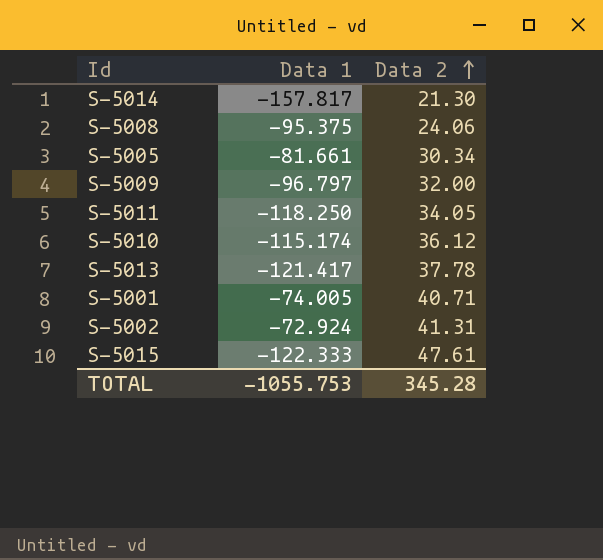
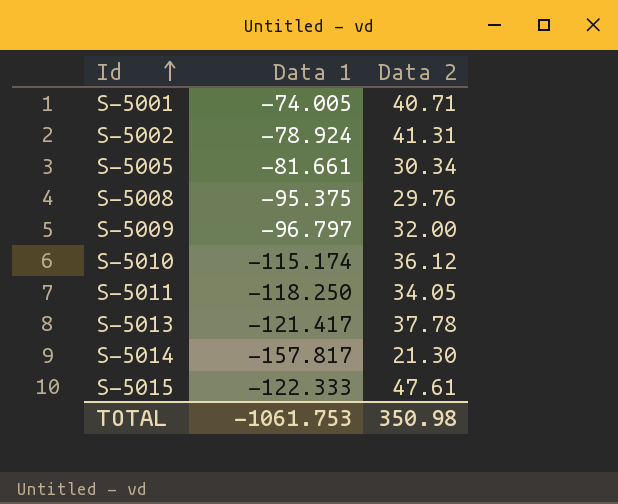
row order: Data 2 ascending -> Id ascending
S-5002 | Data 1: -72.924 -> -78.924
S-5008 | Data 2: 24.06 -> 29.76
TOTAL | Data 1: -1055.753 -> -1061.753
TOTAL | Data 2: 345.28 -> 350.98

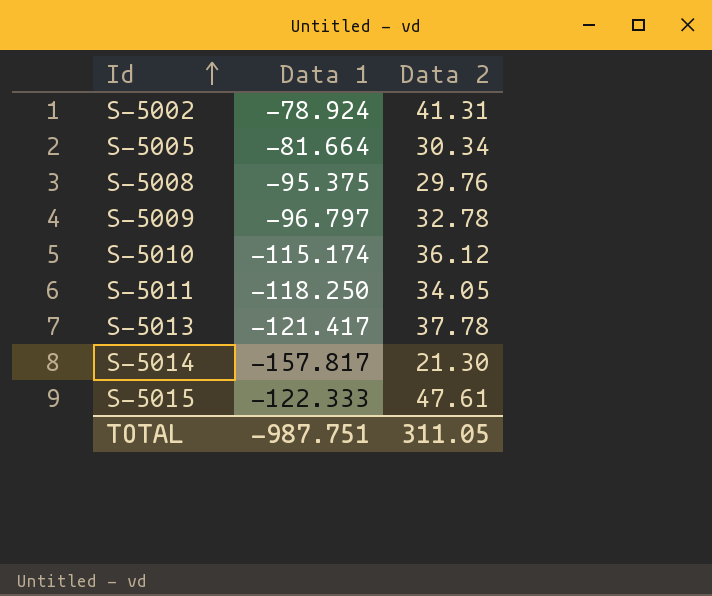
row S-5001: -74.005 | 40.71 -> none
S-5005 | Data 1: -81.661 -> -81.664
S-5009 | Data 2: 32.00 -> 32.78
TOTAL | Data 1: -1061.753 -> -987.751
TOTAL | Data 2: 350.98 -> 311.05

